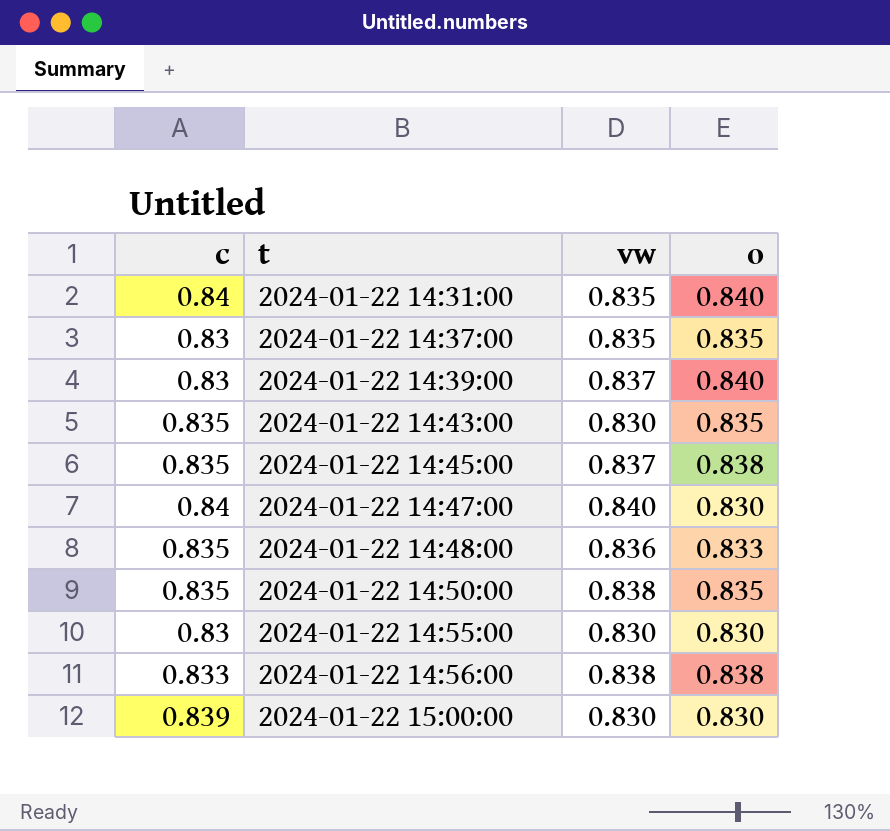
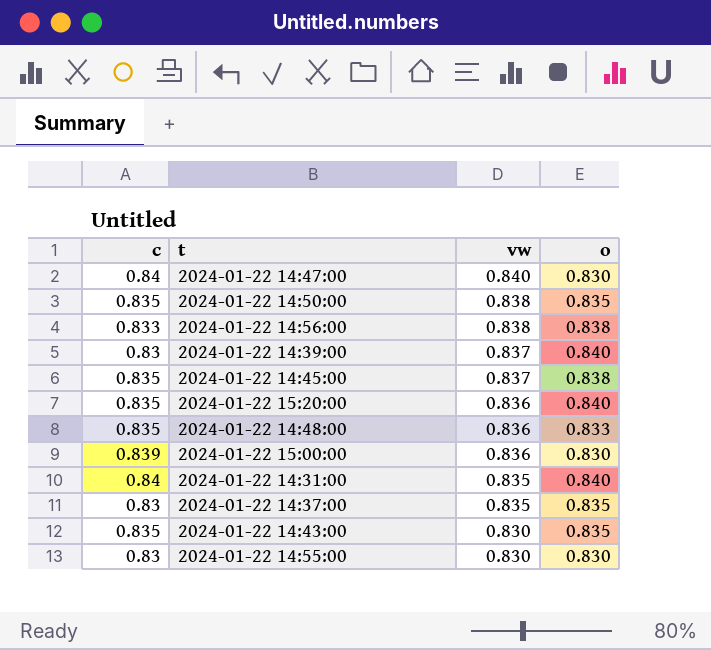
row order: t ascending -> vw descending
row 2024-01-22 15:20:00: none -> 0.835 | 0.836 | 0.840
2024-01-22 15:00:00 | vw: 0.830 -> 0.836

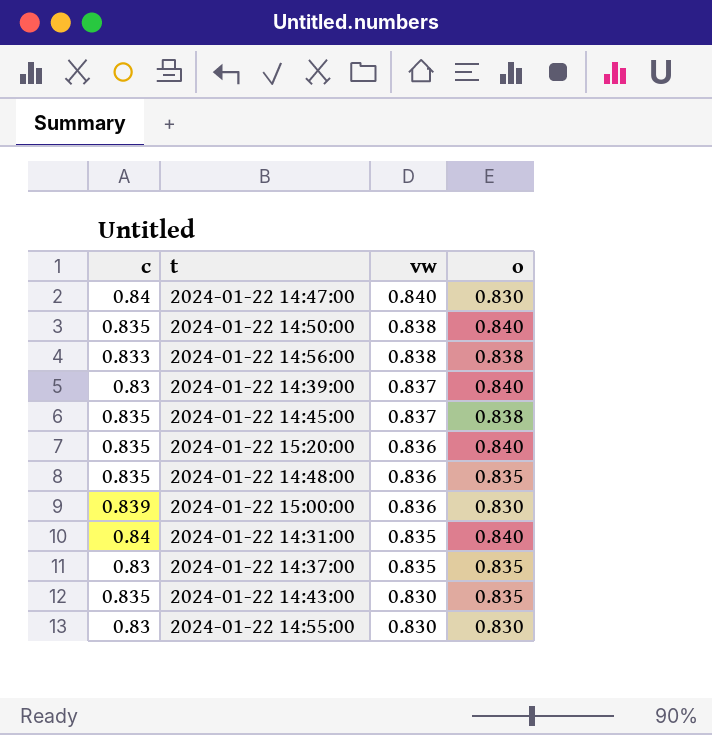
2024-01-22 14:50:00 | o: 0.835 -> 0.840
2024-01-22 14:48:00 | o: 0.833 -> 0.835

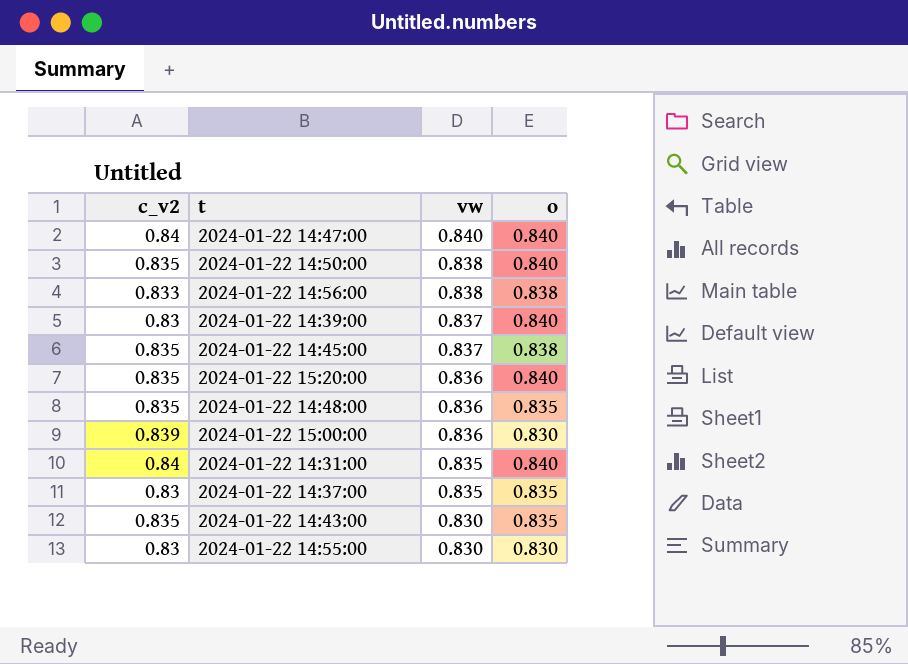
column name: c -> c_v2
2024-01-22 14:47:00 | o: 0.830 -> 0.840

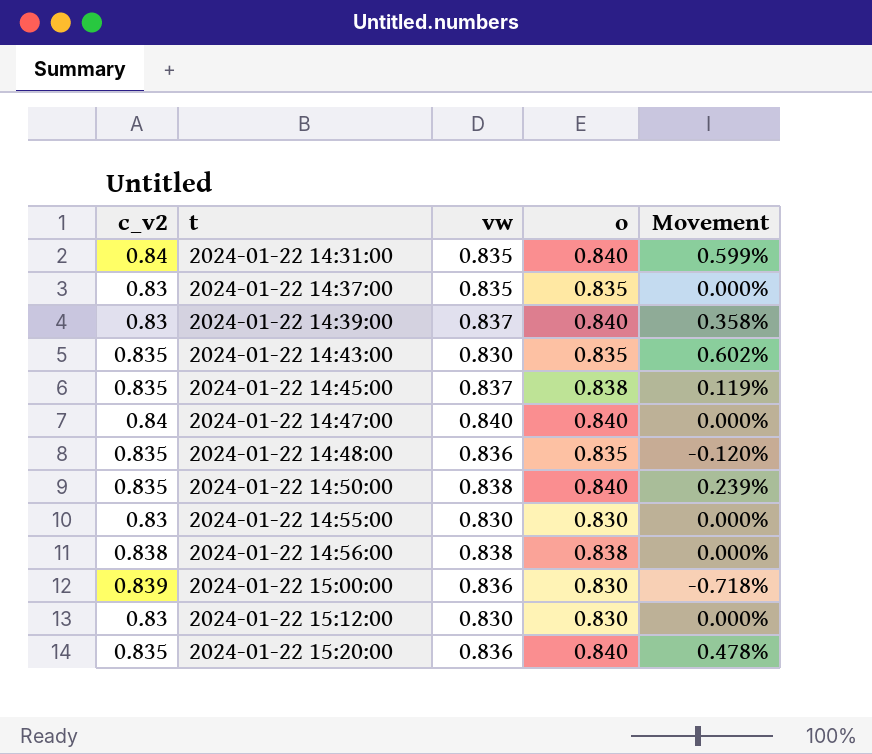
row order: vw descending -> t ascending
column Movement | formula: none -> ([o] - [vw]) / [vw]
2024-01-22 14:56:00 | c_v2: 0.833 -> 0.838
row 2024-01-22 15:12:00: none -> 0.83 | 0.830 | 0.830 | 0.000%

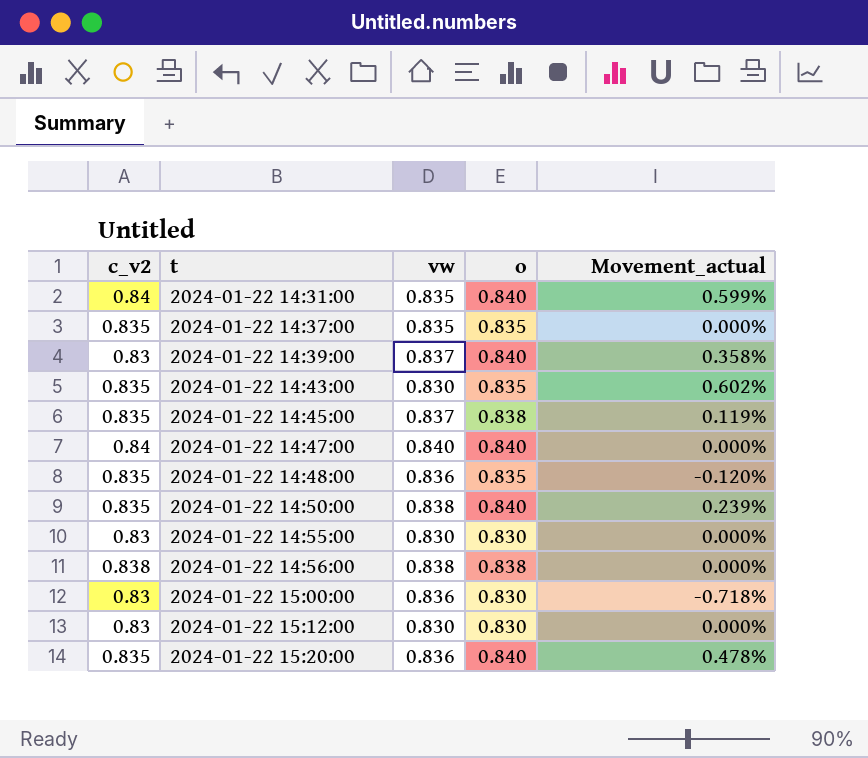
column name: Movement -> Movement_actual
2024-01-22 14:37:00 | c_v2: 0.83 -> 0.835
2024-01-22 15:00:00 | c_v2: 0.839 -> 0.83

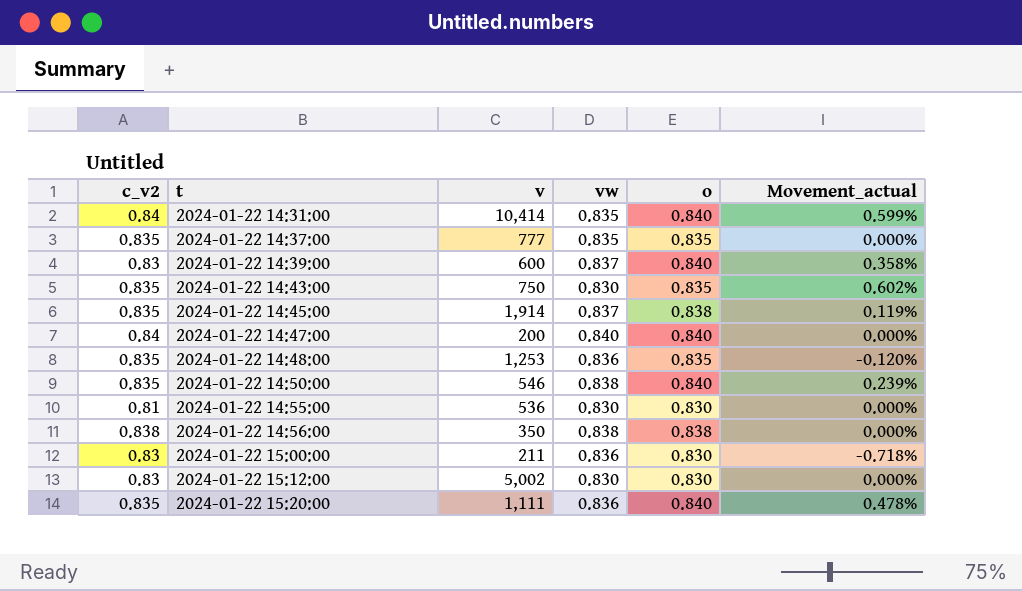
column v | position: none -> 3
2024-01-22 14:55:00 | c_v2: 0.83 -> 0.81

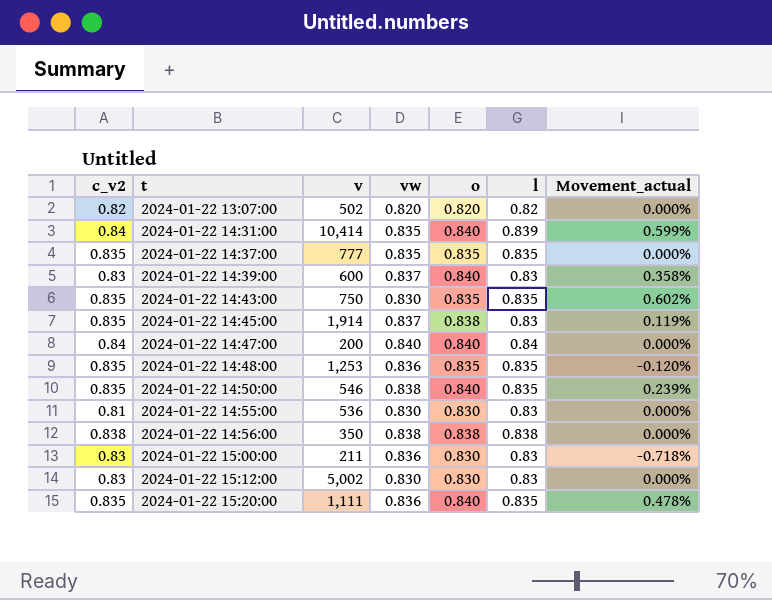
column l | position: none -> 6
row 2024-01-22 13:07:00: none -> 0.82 | 502 | 0.820 | 0.820 | 0.82 | 0.000%

